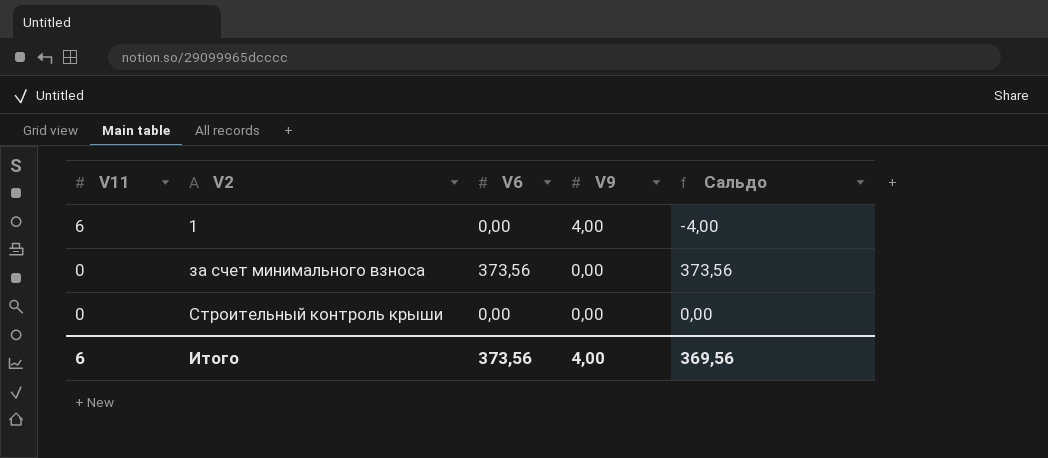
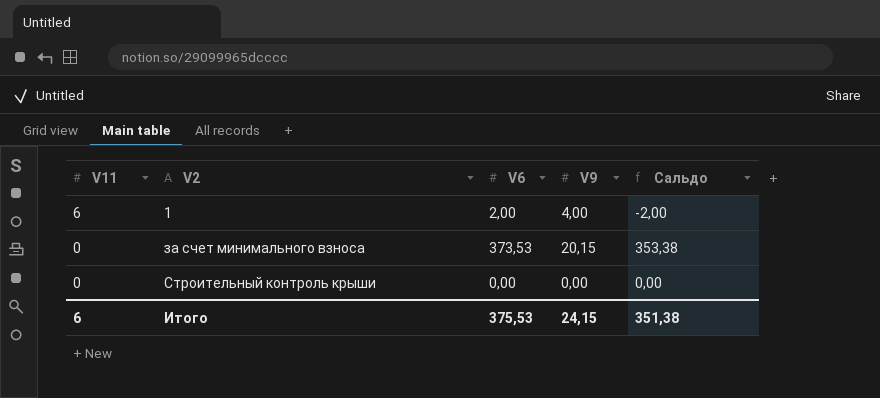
1 | V6: 0,00 -> 2,00
1 | Сальдо: -4,00 -> -2,00
за счет минимального взноса | V6: 373,56 -> 373,53
за счет минимального взноса | V9: 0,00 -> 20,15
за счет минимального взноса | Сальдо: 373,56 -> 353,38
Итого | V6: 373,56 -> 375,53
Итого | V9: 4,00 -> 24,15
Итого | Сальдо: 369,56 -> 351,38

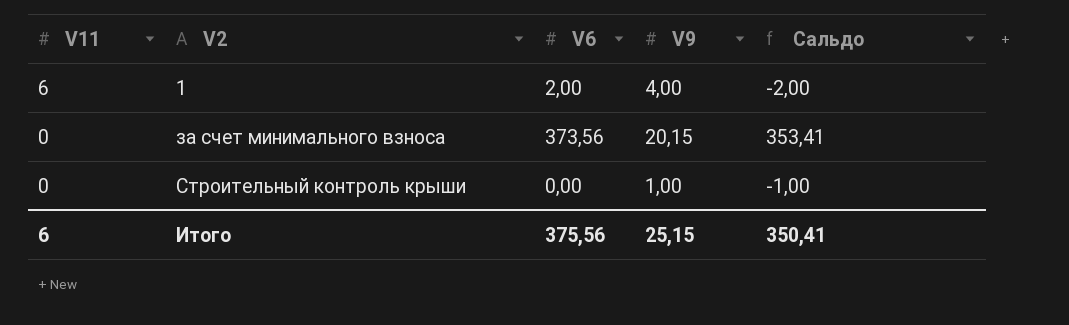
за счет минимального взноса | V6: 373,53 -> 373,56
за счет минимального взноса | Сальдо: 353,38 -> 353,41
Строительный контроль крыши | V9: 0,00 -> 1,00
Строительный контроль крыши | Сальдо: 0,00 -> -1,00
Итого | V6: 375,53 -> 375,56
Итого | V9: 24,15 -> 25,15
Итого | Сальдо: 351,38 -> 350,41

